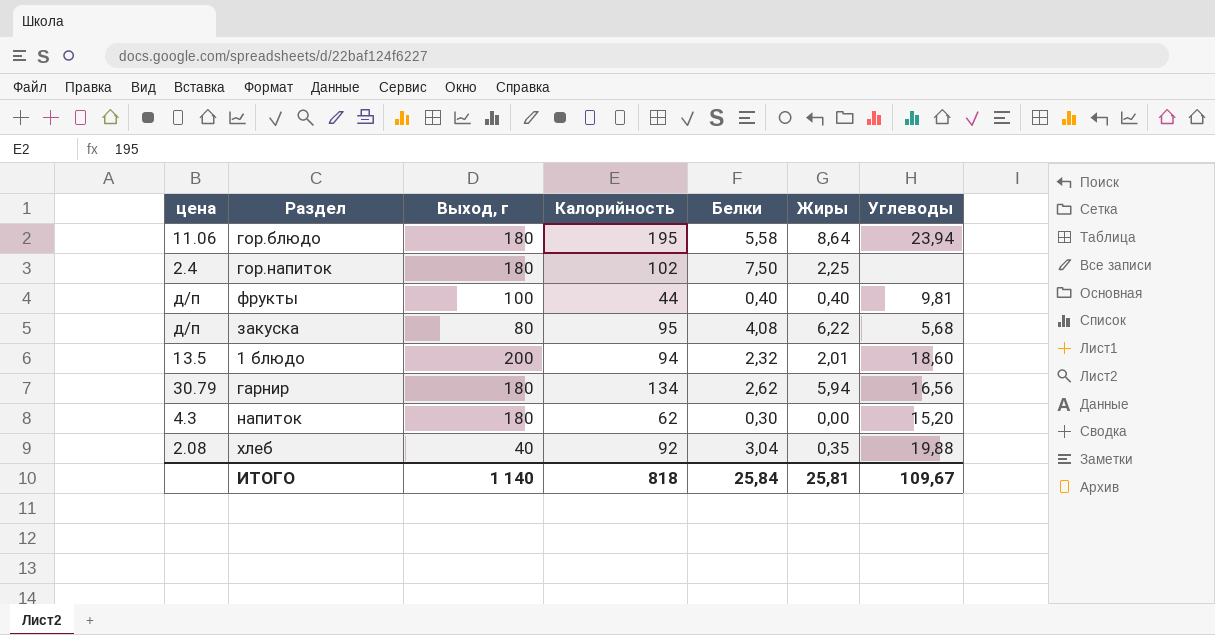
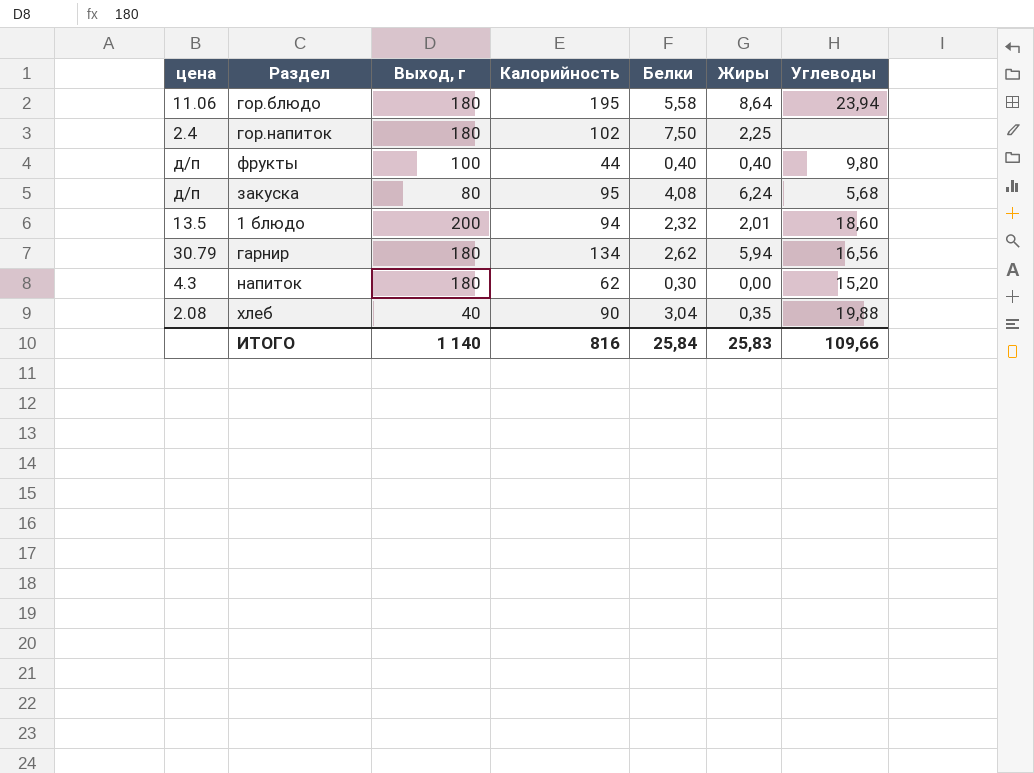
фрукты | Углеводы: 9,81 -> 9,80
закуска | Жиры: 6,22 -> 6,24
хлеб | Калорийность: 92 -> 90
ИТОГО | Калорийность: 818 -> 816
ИТОГО | Жиры: 25,81 -> 25,83
ИТОГО | Углеводы: 109,67 -> 109,66

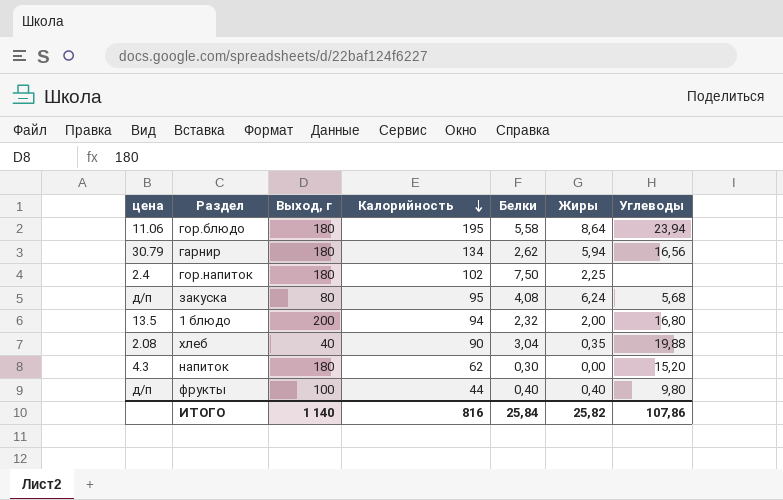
row order: none -> Калорийность descending
1 блюдо | Жиры: 2,01 -> 2,00
1 блюдо | Углеводы: 18,60 -> 16,80
ИТОГО | Жиры: 25,83 -> 25,82
ИТОГО | Углеводы: 109,66 -> 107,86

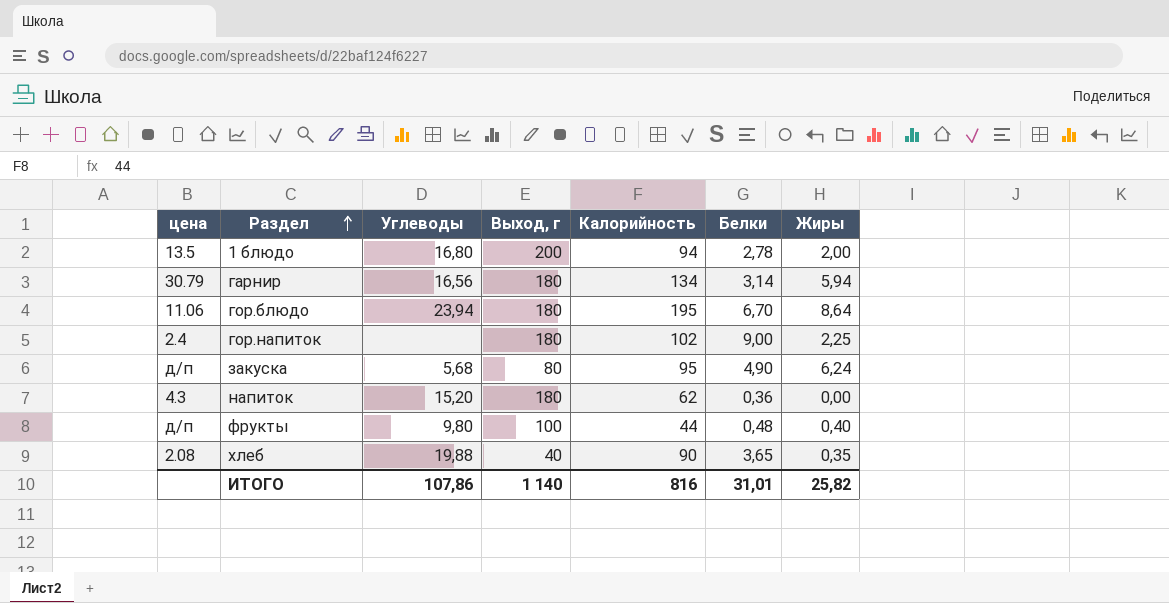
row order: Калорийность descending -> Раздел ascending
column Углеводы | position: 7 -> 3
1 блюдо | Белки: 2,32 -> 2,78
гарнир | Белки: 2,62 -> 3,14
гор.блюдо | Белки: 5,58 -> 6,70
гор.напиток | Белки: 7,50 -> 9,00
закуска | Белки: 4,08 -> 4,90
напиток | Белки: 0,30 -> 0,36
фрукты | Белки: 0,40 -> 0,48
хлеб | Белки: 3,04 -> 3,65
ИТОГО | Белки: 25,84 -> 31,01

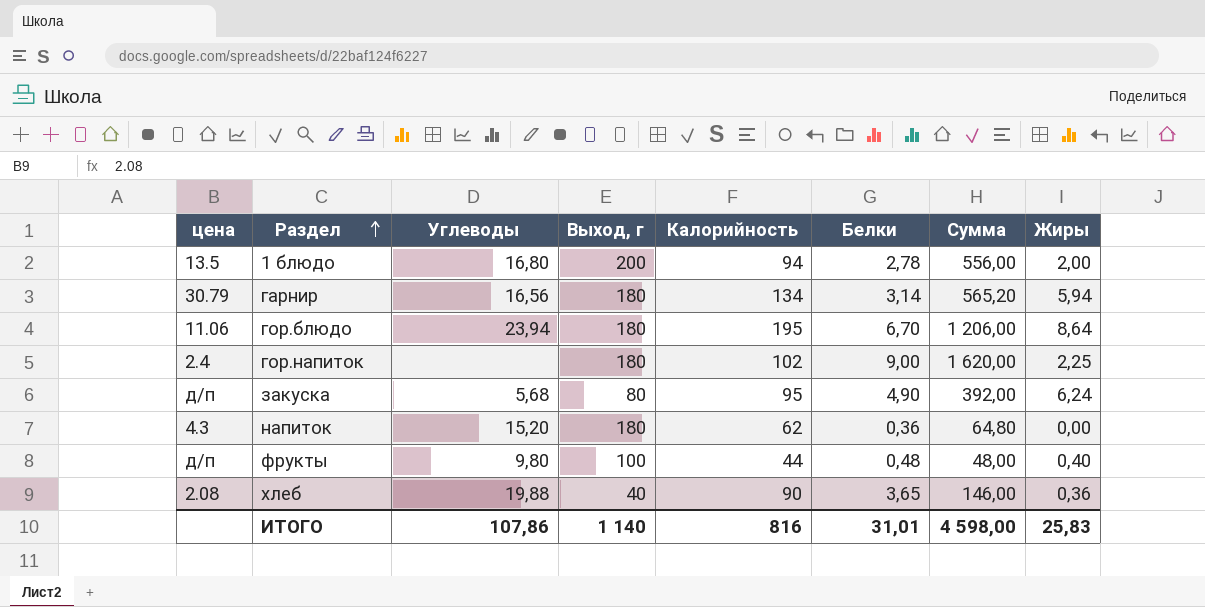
column Сумма | formula: none -> [Выход, г] * [Белки]
хлеб | Жиры: 0,35 -> 0,36
ИТОГО | Жиры: 25,82 -> 25,83

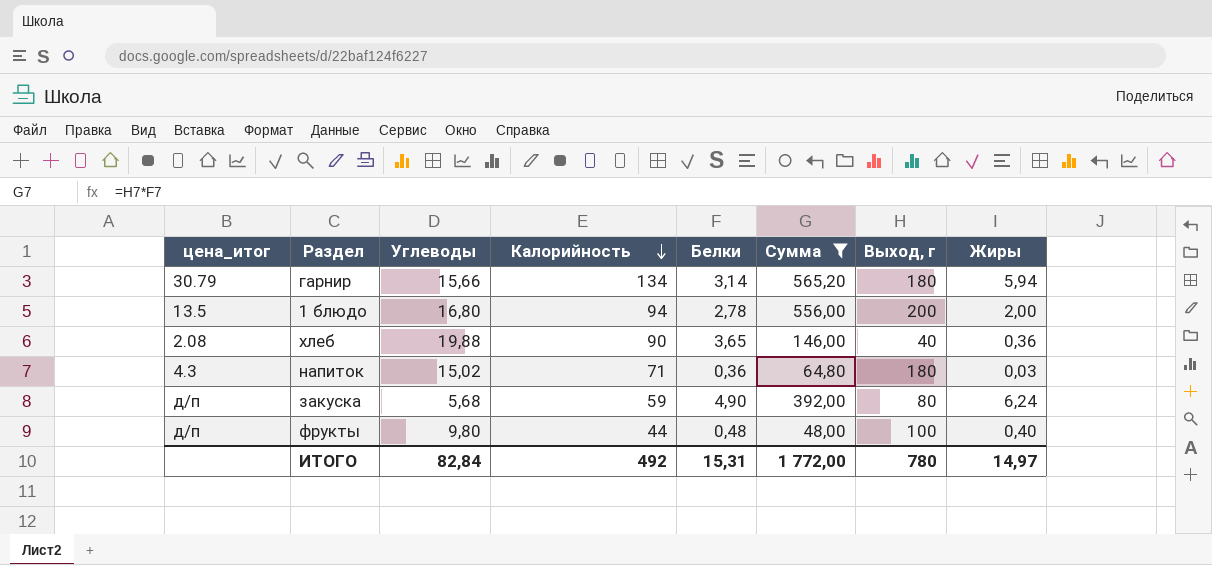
filter: none -> Сумма <= 565,20
row order: Раздел ascending -> Калорийность descending
column name: цена -> цена_итог
column Выход, г | position: 4 -> 7
гарнир | Углеводы: 16,56 -> 15,66
напиток | Углеводы: 15,20 -> 15,02
напиток | Калорийность: 62 -> 71
напиток | Жиры: 0,00 -> 0,03
закуска | Калорийность: 95 -> 59
ИТОГО | Углеводы: 107,86 -> 82,84
ИТОГО | Калорийность: 816 -> 492
ИТОГО | Белки: 31,01 -> 15,31
ИТОГО | Сумма: 4 598,00 -> 1 772,00
ИТОГО | Выход, г: 1 140 -> 780
ИТОГО | Жиры: 25,83 -> 14,97

